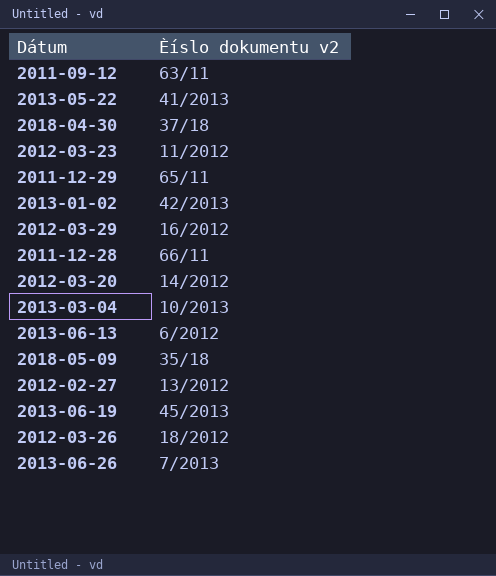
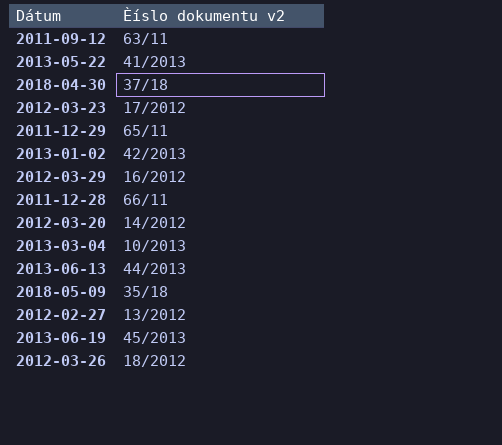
row 2013-06-26: 7/2013 -> none
2012-03-23 | Èíslo dokumentu v2: 11/2012 -> 17/2012
2013-06-13 | Èíslo dokumentu v2: 6/2012 -> 44/2013

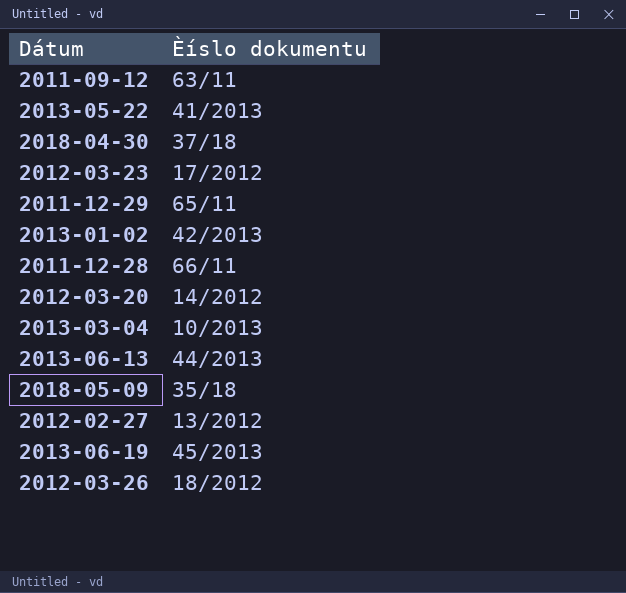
column name: Èíslo dokumentu v2 -> Èíslo dokumentu
row 2012-03-29: 16/2012 -> none

